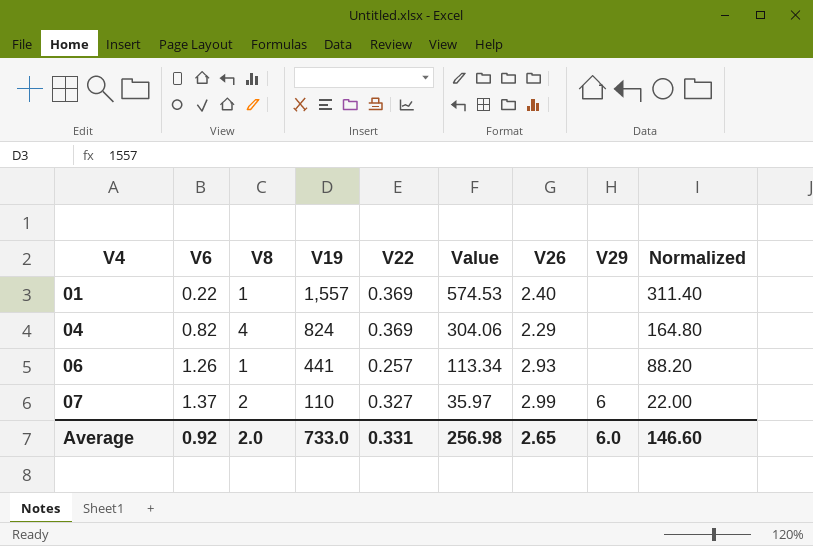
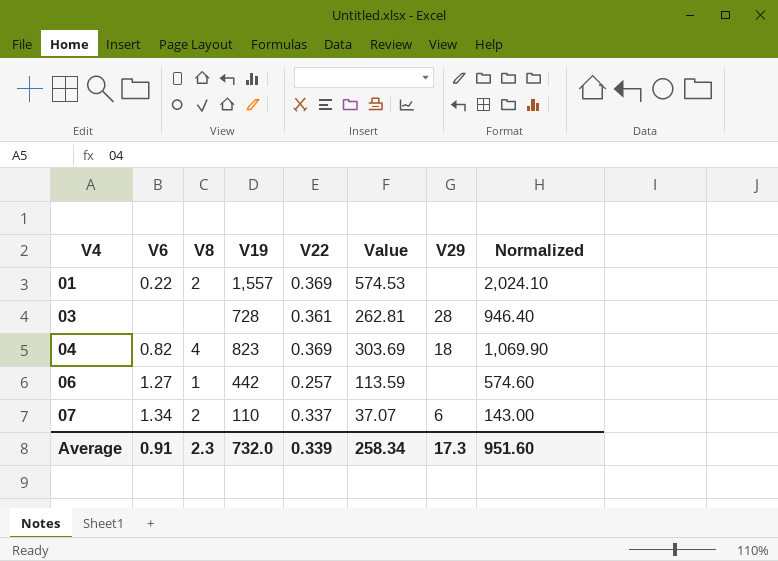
column V26 | position: 7 -> none
column Normalized | formula: [V19] * 0.2 -> [V19] * 1.3
01 | V8: 1 -> 2
row 03: none -> none | none | 728 | 0.361 | 262.81 | 28 | 946.40
04 | V19: 824 -> 823
04 | Value: 304.06 -> 303.69
04 | V29: none -> 18
06 | V6: 1.26 -> 1.27
06 | V19: 441 -> 442
06 | Value: 113.34 -> 113.59
07 | V6: 1.37 -> 1.34
07 | V22: 0.327 -> 0.337
07 | Value: 35.97 -> 37.07
Average | V6: 0.92 -> 0.91
Average | V8: 2.0 -> 2.3
Average | V19: 733.0 -> 732.0
Average | V22: 0.331 -> 0.339
Average | Value: 256.98 -> 258.34
Average | V29: 6.0 -> 17.3
Average | Normalized: 146.60 -> 951.60

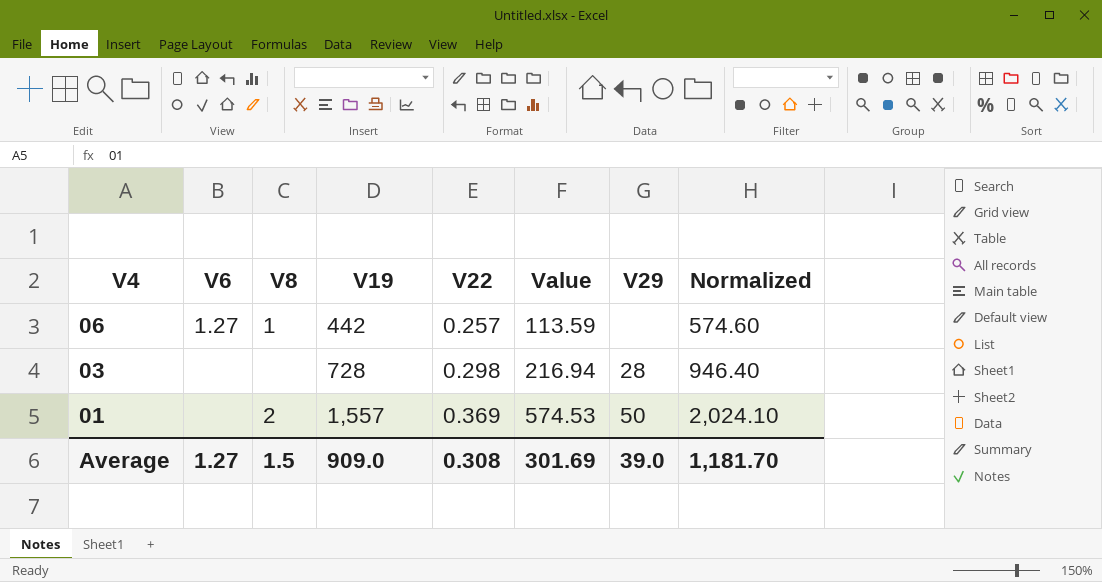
row order: V4 ascending -> V4 descending
row 04: 0.82 | 4 | 823 | 0.369 | 303.69 | 18 | 1,069.90 -> none
row 07: 1.34 | 2 | 110 | 0.337 | 37.07 | 6 | 143.00 -> none
03 | V22: 0.361 -> 0.298
03 | Value: 262.81 -> 216.94
01 | V6: 0.22 -> none
01 | V29: none -> 50
Average | V6: 0.91 -> 1.27
Average | V8: 2.3 -> 1.5
Average | V19: 732.0 -> 909.0
Average | V22: 0.339 -> 0.308
Average | Value: 258.34 -> 301.69
Average | V29: 17.3 -> 39.0
Average | Normalized: 951.60 -> 1,181.70

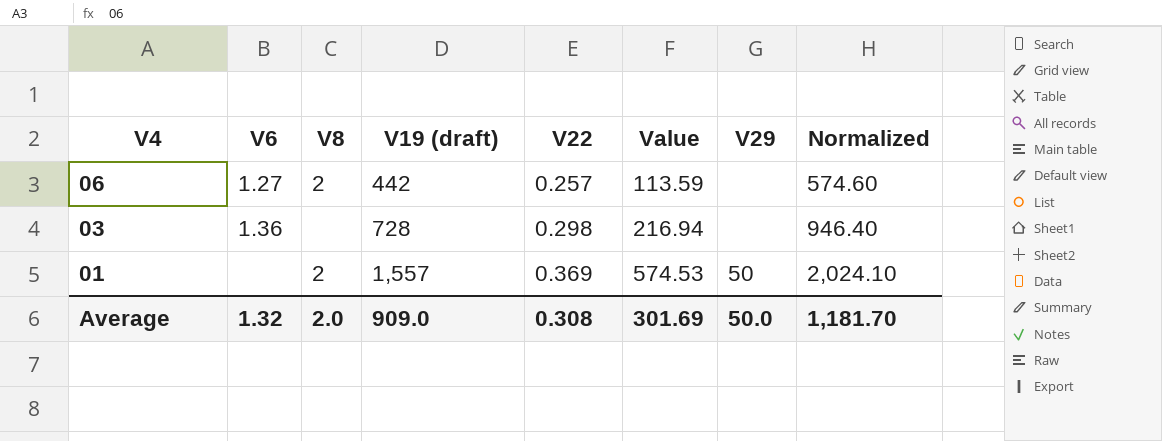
column name: V19 -> V19 (draft)
06 | V8: 1 -> 2
03 | V6: none -> 1.36
03 | V29: 28 -> none
Average | V6: 1.27 -> 1.32
Average | V8: 1.5 -> 2.0
Average | V29: 39.0 -> 50.0

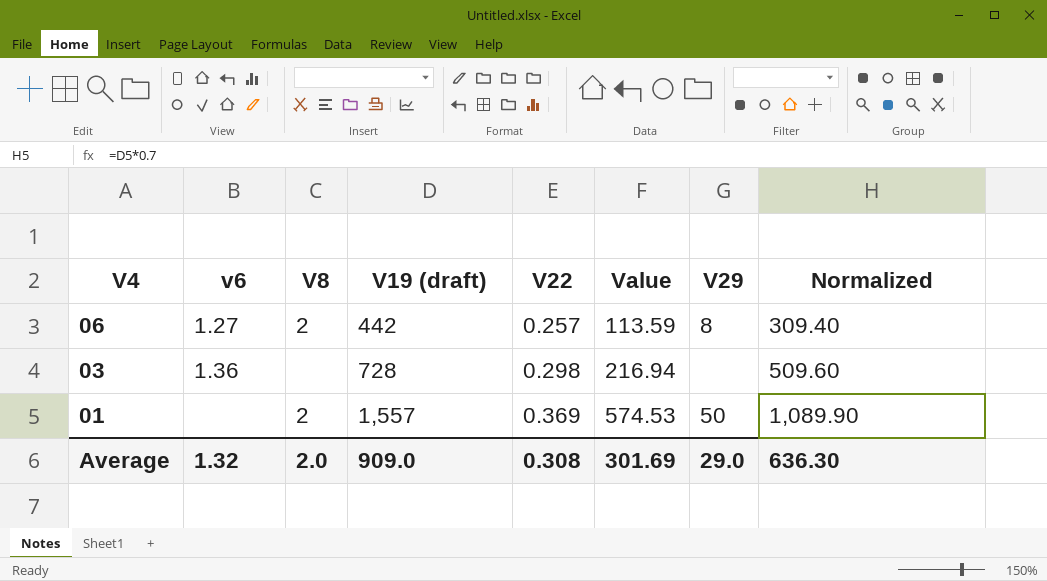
column name: V6 -> v6
column Normalized | formula: [V19 (draft)] * 1.3 -> [V19 (draft)] * 0.7
06 | V29: none -> 8
Average | V29: 50.0 -> 29.0
Average | Normalized: 1,181.70 -> 636.30

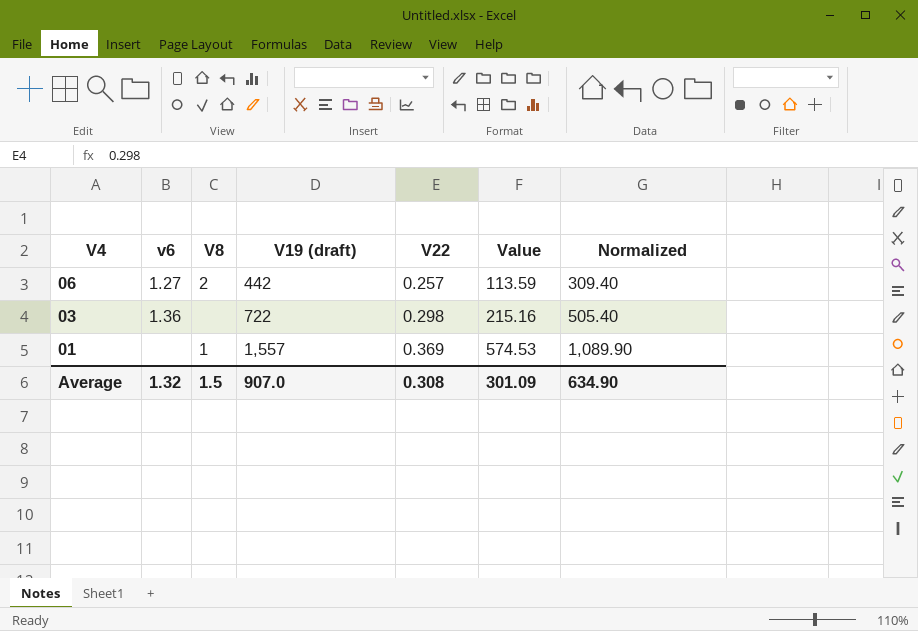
column V29 | position: 7 -> none
03 | V19 (draft): 728 -> 722
03 | Value: 216.94 -> 215.16
03 | Normalized: 509.60 -> 505.40
01 | V8: 2 -> 1
Average | V8: 2.0 -> 1.5
Average | V19 (draft): 909.0 -> 907.0
Average | Value: 301.69 -> 301.09
Average | Normalized: 636.30 -> 634.90

